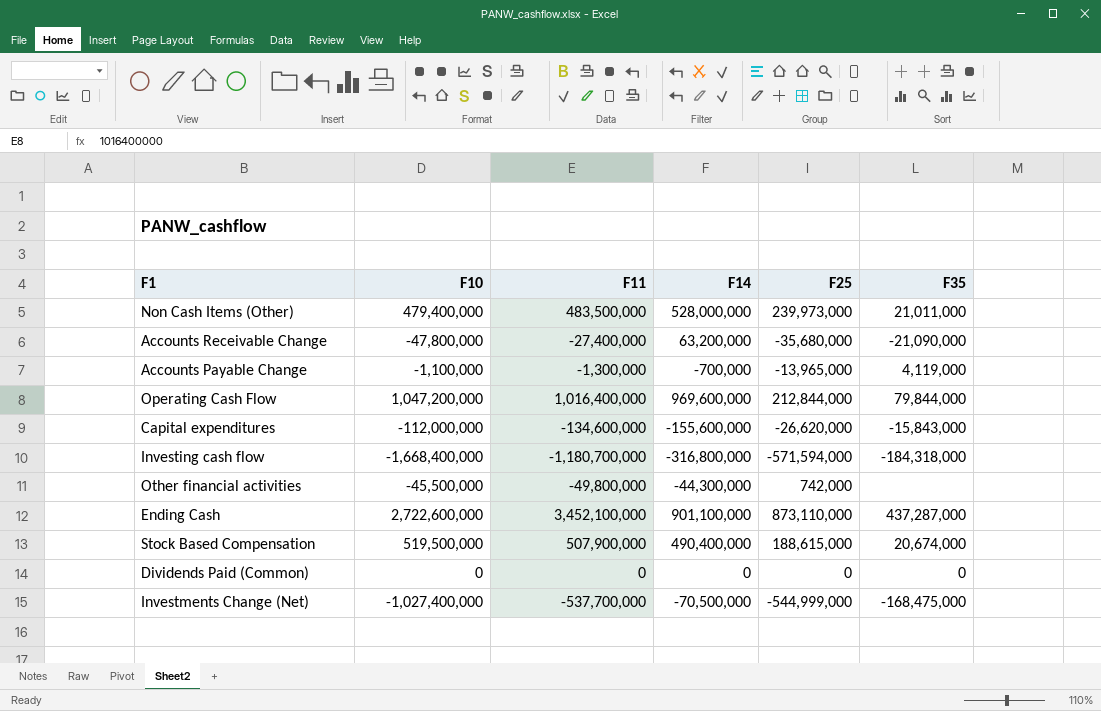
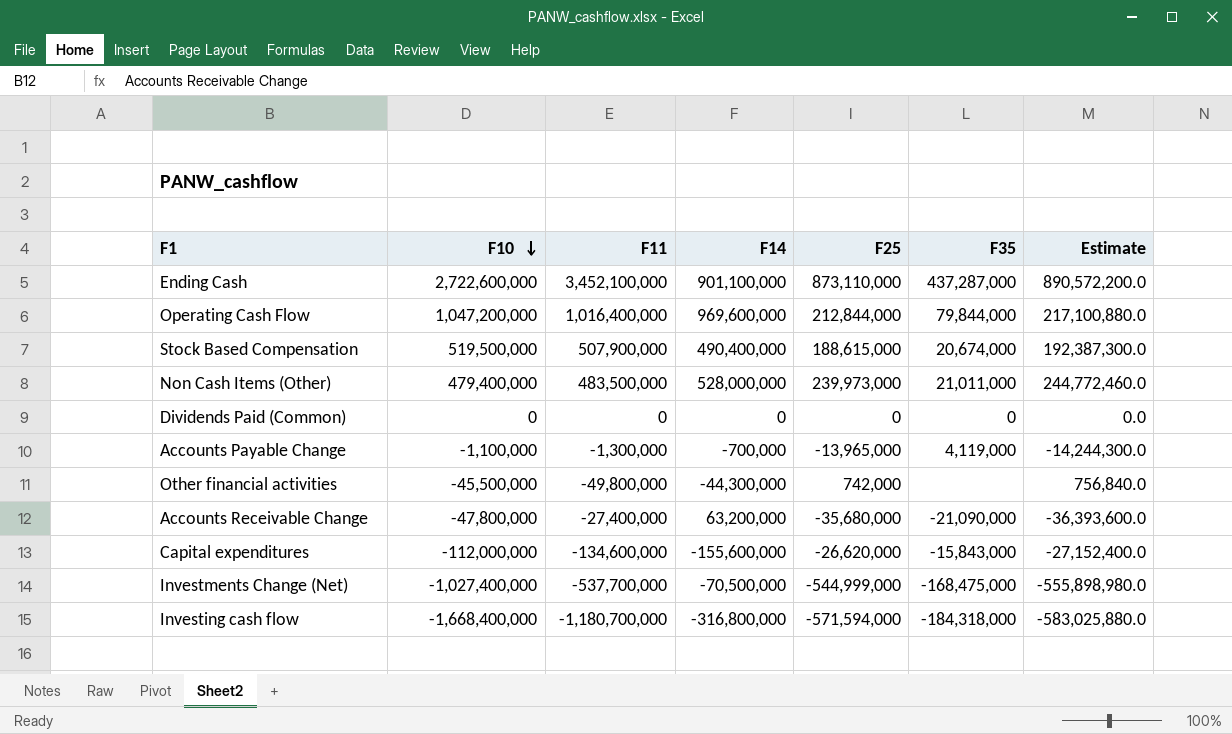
row order: none -> F10 descending
column Estimate | formula: none -> [F25] * 1.02

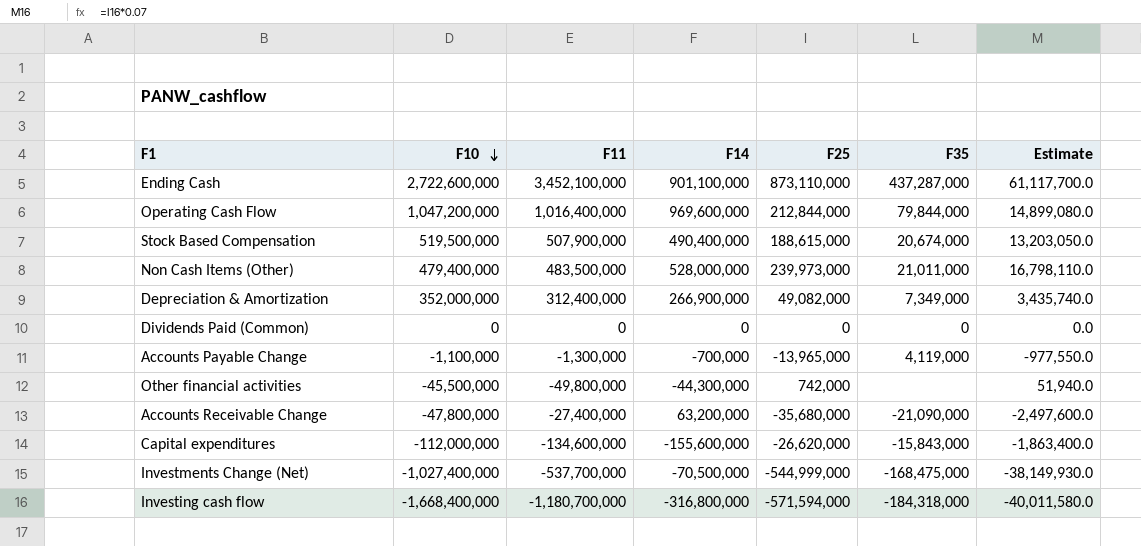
column Estimate | formula: [F25] * 1.02 -> [F25] * 0.07
row Depreciation & Amortization: none -> 352,000,000 | 312,400,000 | 266,900,000 | 49,082,000 | 7,349,000 | 3,435,740.0

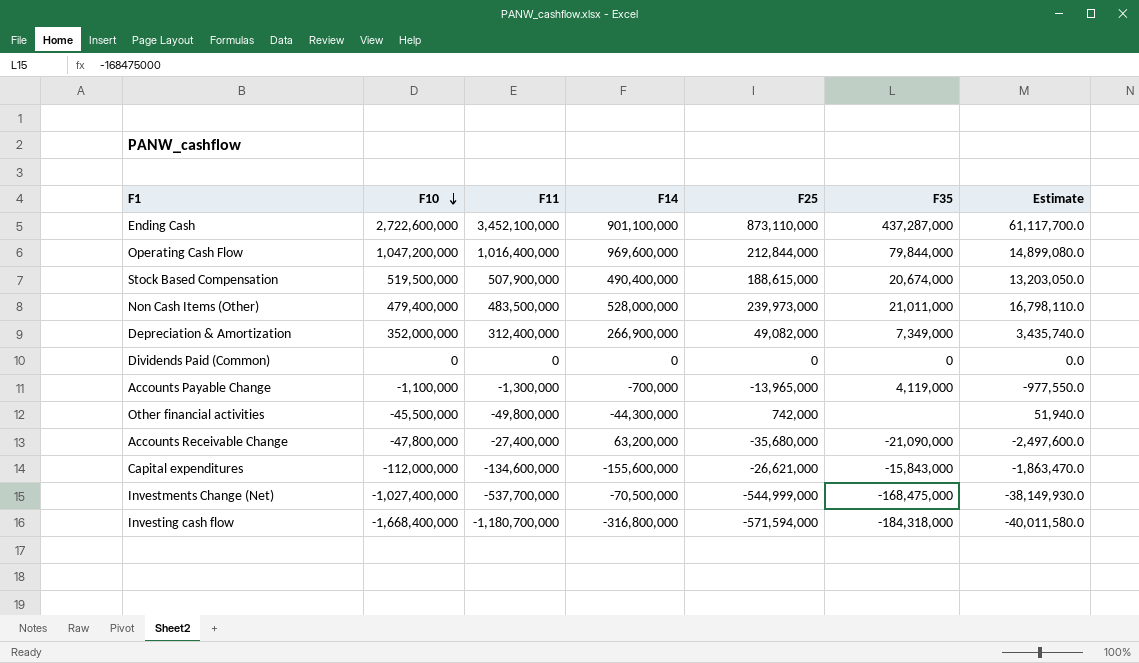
Capital expenditures | F25: -26,620,000 -> -26,621,000
Capital expenditures | Estimate: -1,863,400.0 -> -1,863,470.0

